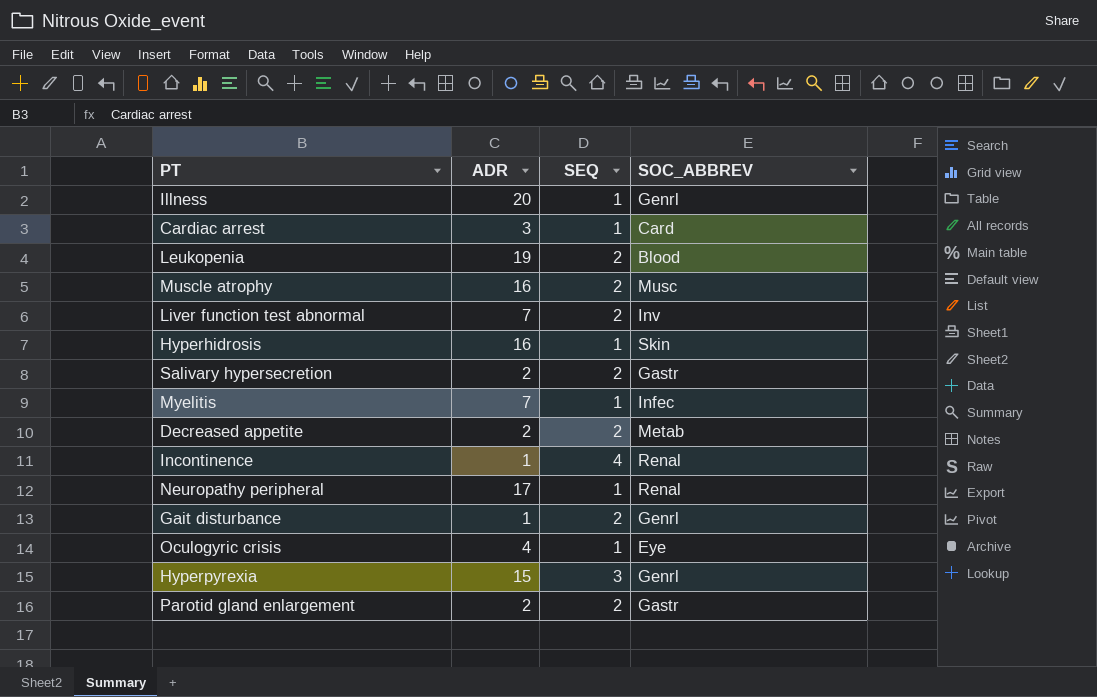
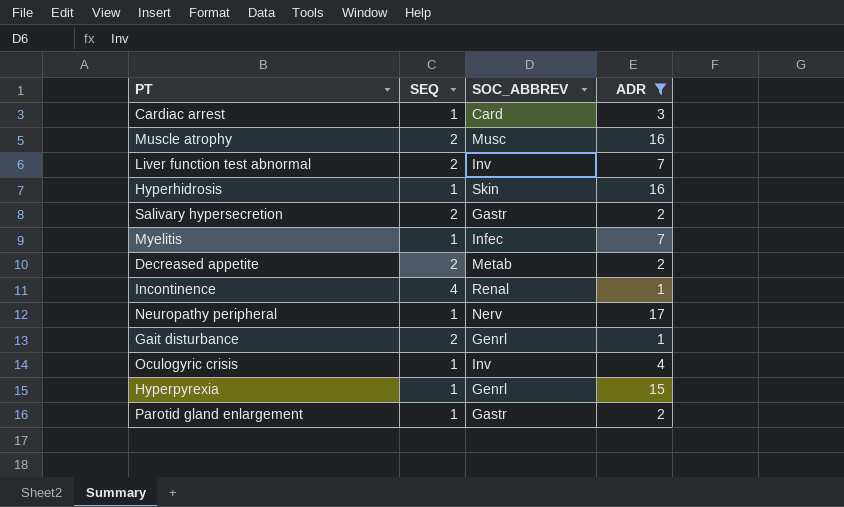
filter: none -> ADR <= 17
column ADR | position: 2 -> 4
Neuropathy peripheral | SOC_ABBREV: Renal -> Nerv
Oculogyric crisis | SOC_ABBREV: Eye -> Inv
Hyperpyrexia | SEQ: 3 -> 1
Parotid gland enlargement | SEQ: 2 -> 1

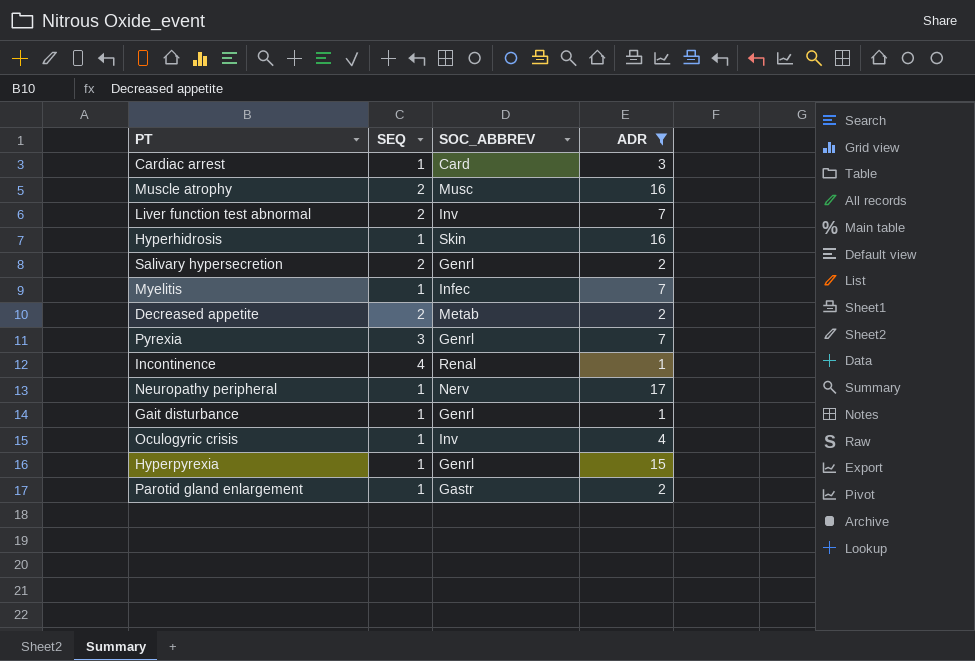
Salivary hypersecretion | SOC_ABBREV: Gastr -> Genrl
row Pyrexia: none -> 3 | Genrl | 7
Gait disturbance | SEQ: 2 -> 1

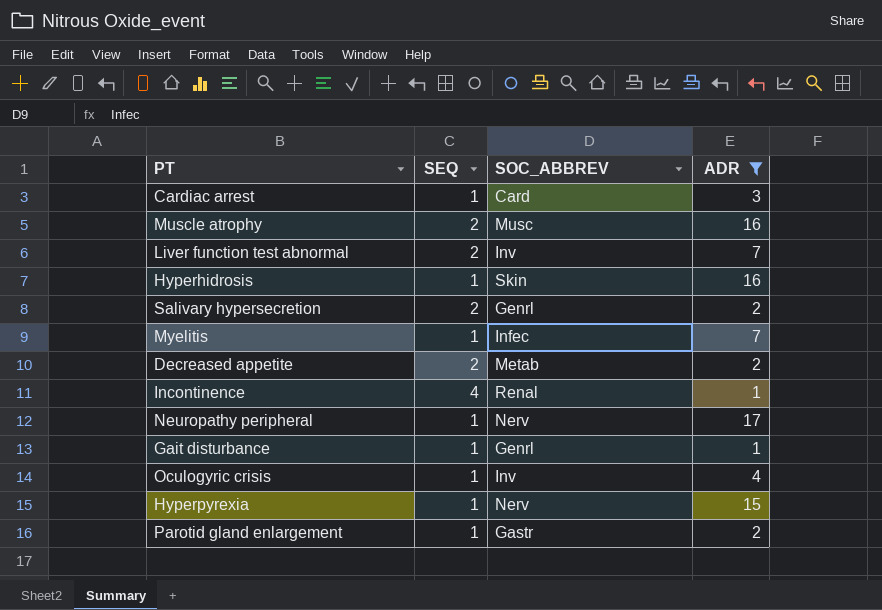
row Pyrexia: 3 | Genrl | 7 -> none
Hyperpyrexia | SOC_ABBREV: Genrl -> Nerv

